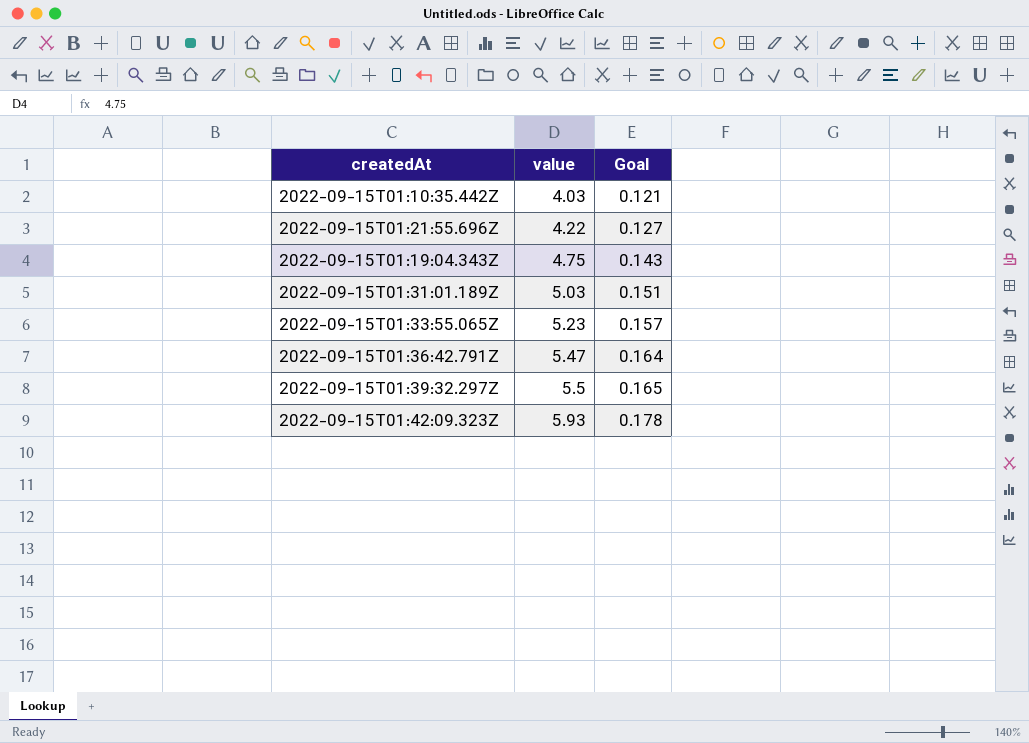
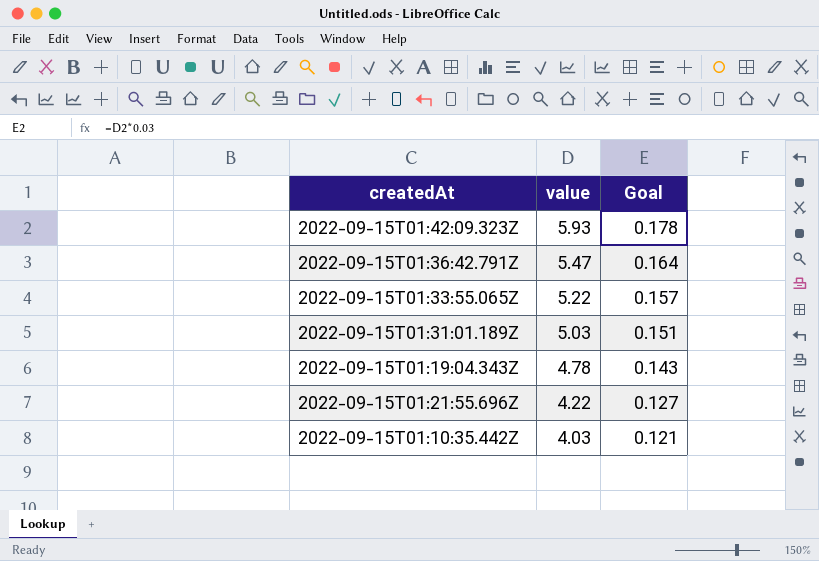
row order: value ascending -> value descending
row 2022-09-15T01:39:32.297Z: 5.5 | 0.165 -> none
2022-09-15T01:33:55.065Z | value: 5.23 -> 5.22
2022-09-15T01:19:04.343Z | value: 4.75 -> 4.78

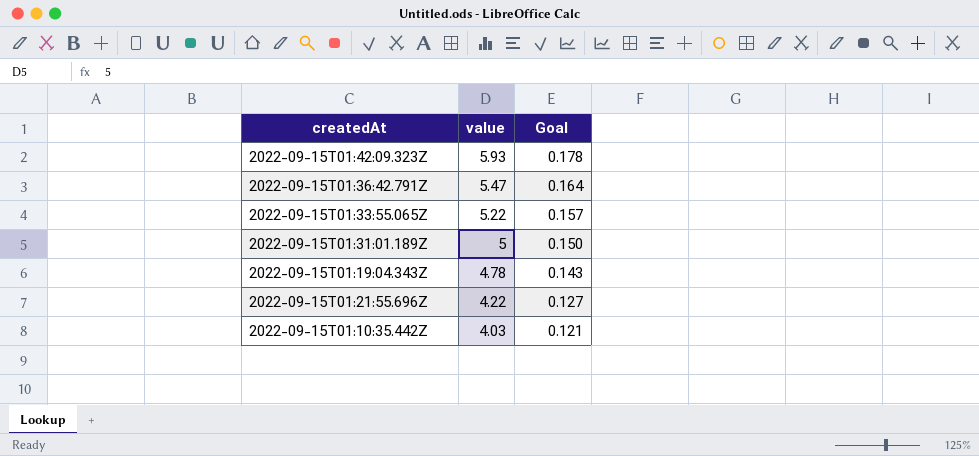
2022-09-15T01:31:01.189Z | value: 5.03 -> 5
2022-09-15T01:31:01.189Z | Goal: 0.151 -> 0.150

